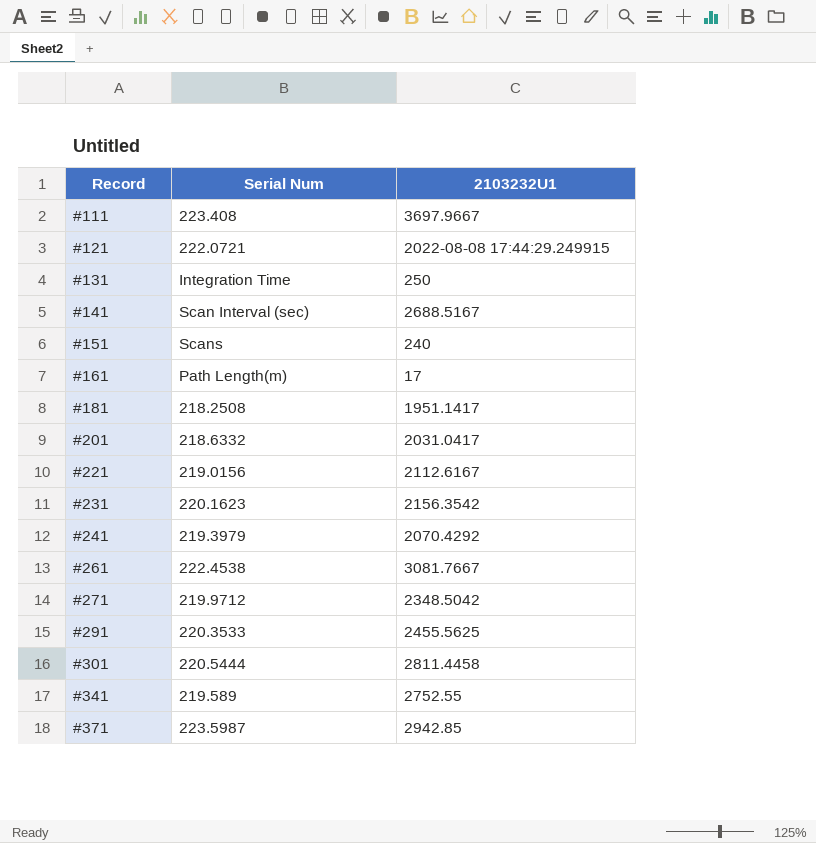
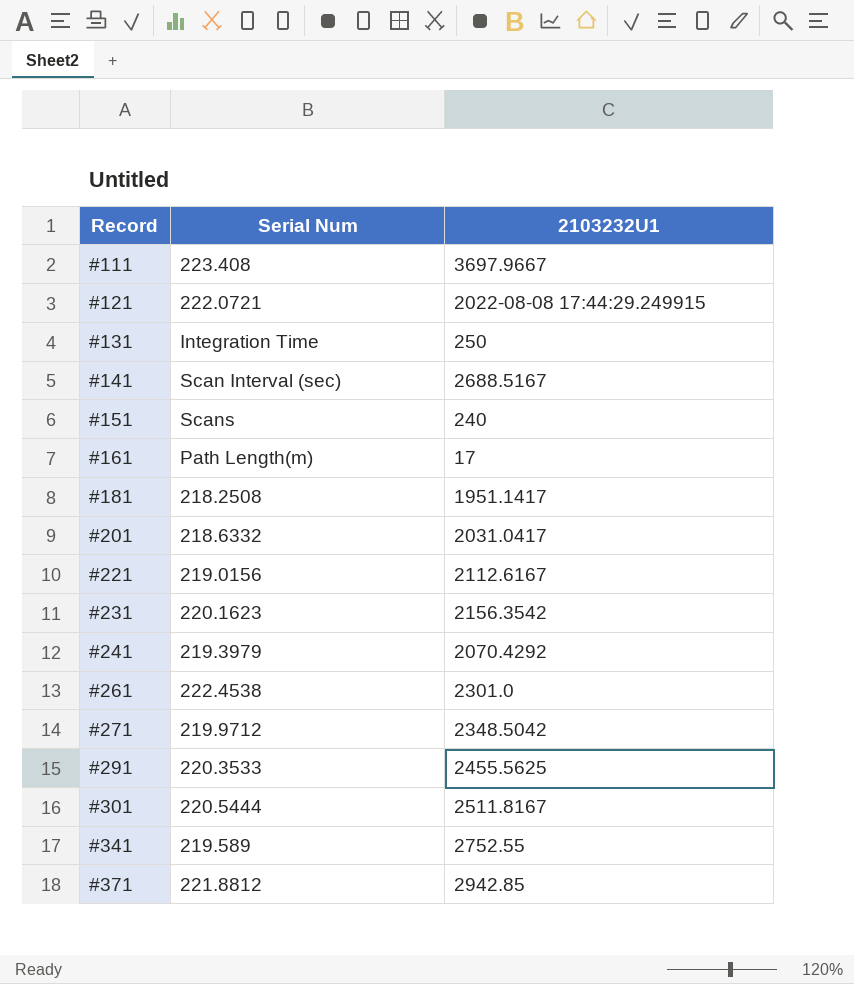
#261 | 2103232U1: 3081.7667 -> 2301.0
#301 | 2103232U1: 2811.4458 -> 2511.8167
#371 | Serial Num: 223.5987 -> 221.8812

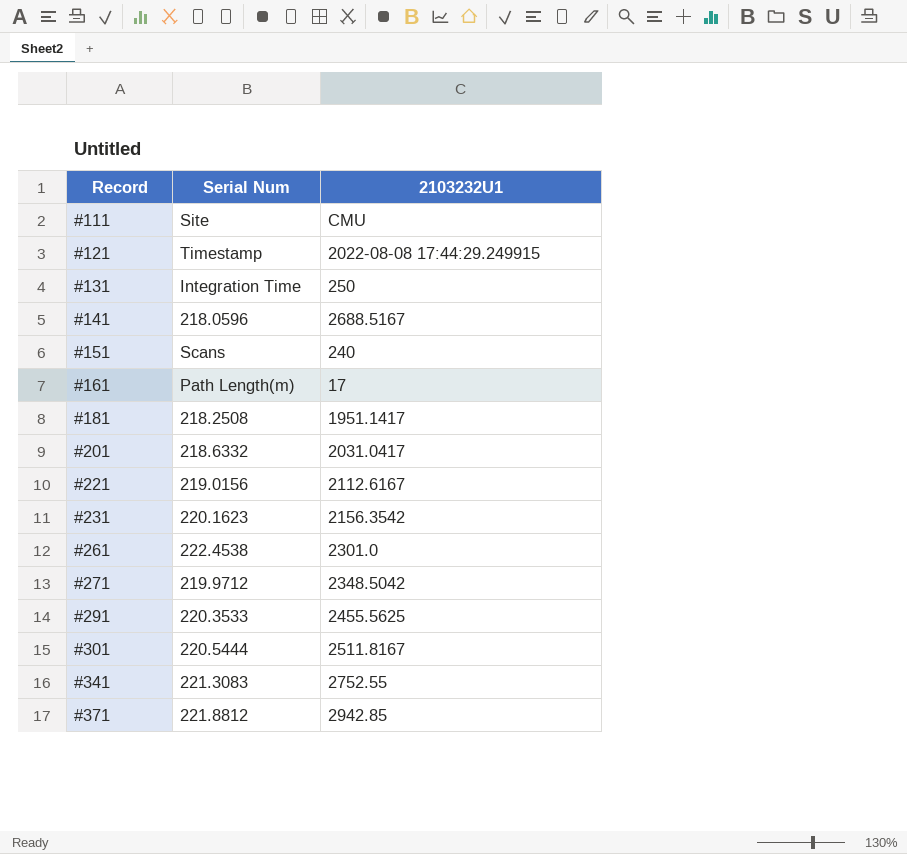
row #241: 219.3979 | 2070.4292 -> none
#111 | Serial Num: 223.408 -> Site
#111 | 2103232U1: 3697.9667 -> CMU
#121 | Serial Num: 222.0721 -> Timestamp
#141 | Serial Num: Scan Interval (sec) -> 218.0596
#341 | Serial Num: 219.589 -> 221.3083

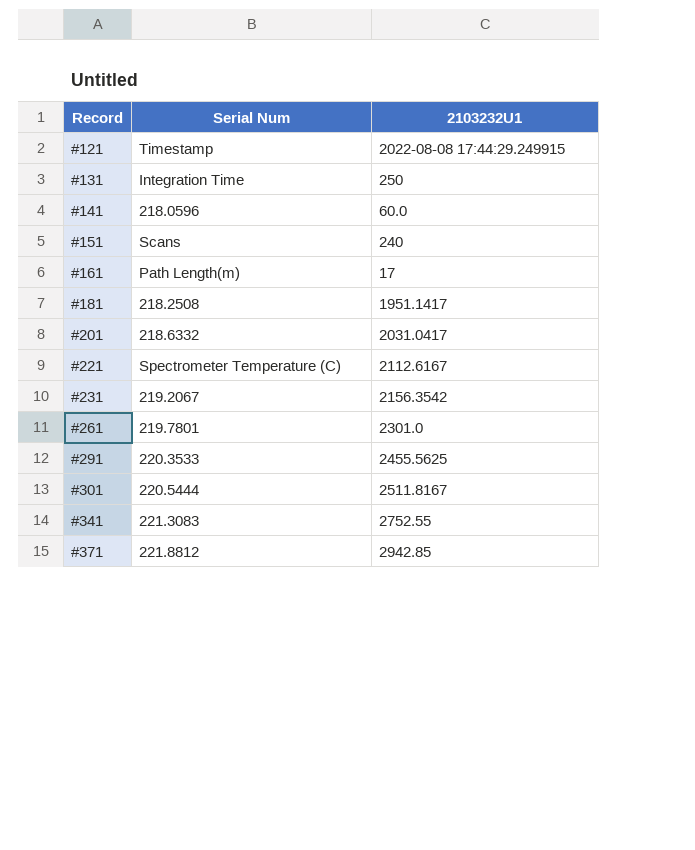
row #111: Site | CMU -> none
row #271: 219.9712 | 2348.5042 -> none
#141 | 2103232U1: 2688.5167 -> 60.0
#221 | Serial Num: 219.0156 -> Spectrometer Temperature (C)
#231 | Serial Num: 220.1623 -> 219.2067
#261 | Serial Num: 222.4538 -> 219.7801

